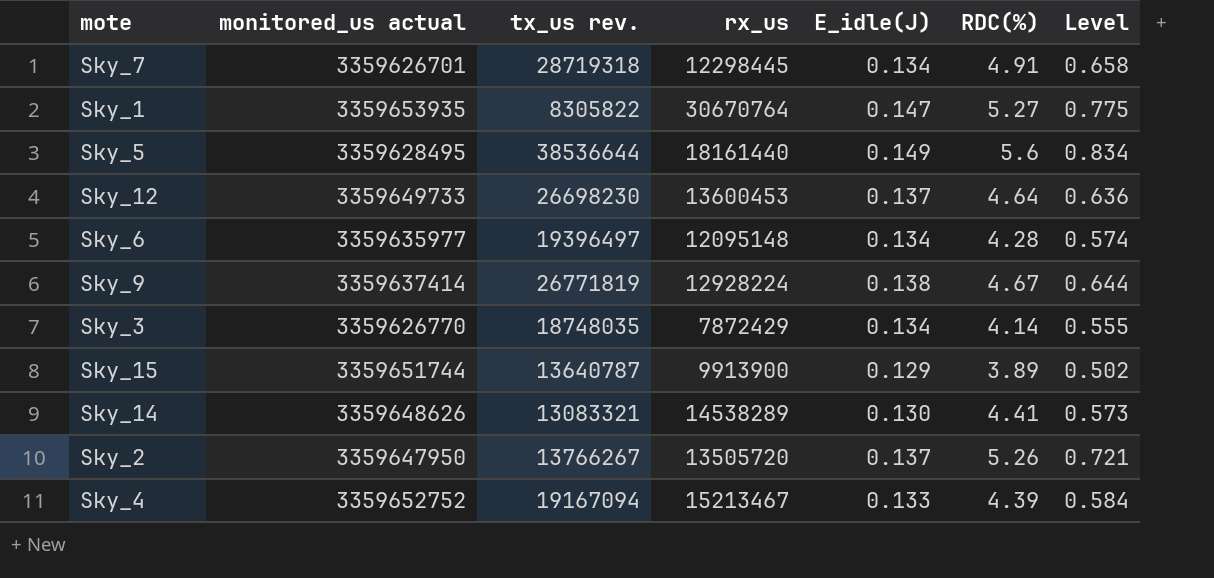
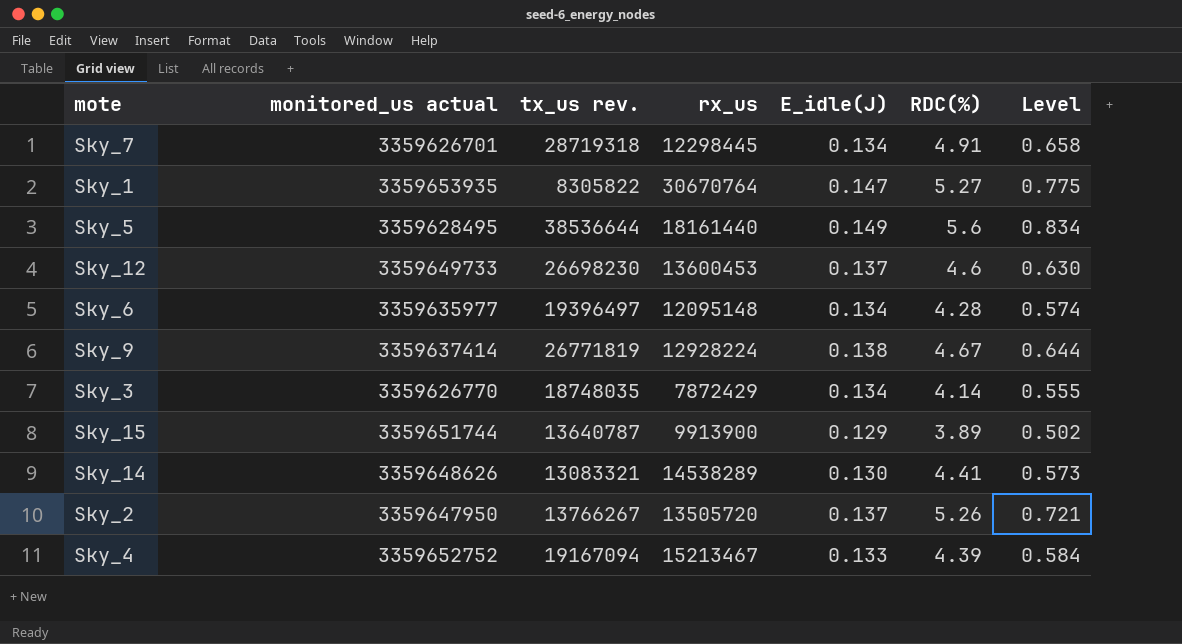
Sky_12 | RDC(%): 4.64 -> 4.6
Sky_12 | Level: 0.636 -> 0.630

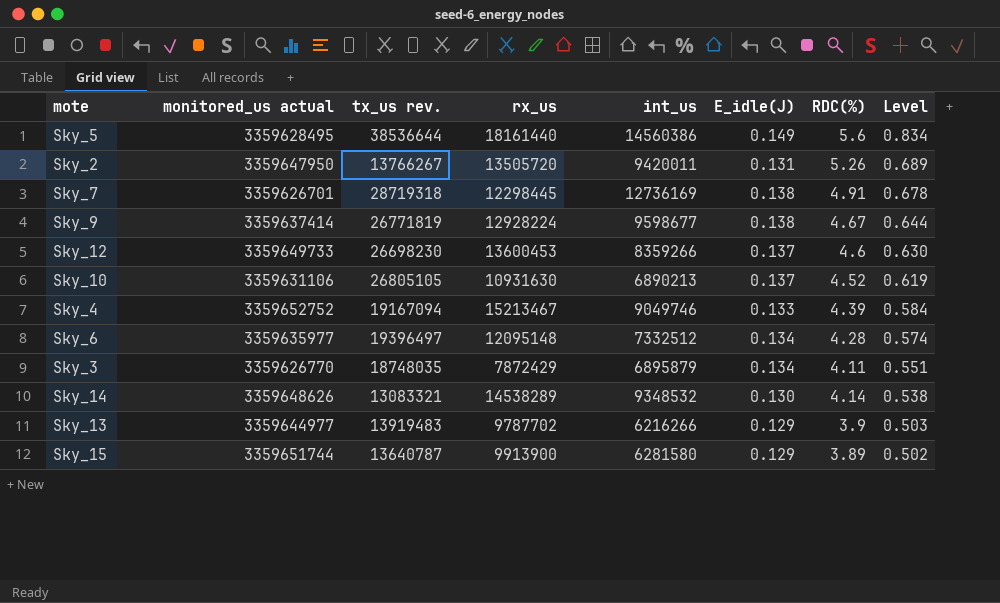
row order: none -> Level descending
column int_us | position: none -> 5
row Sky_1: 3359653935 | 8305822 | 30670764 | 0.147 | 5.27 | 0.775 -> none
Sky_2 | E_idle(J): 0.137 -> 0.131
Sky_2 | Level: 0.721 -> 0.689
Sky_7 | E_idle(J): 0.134 -> 0.138
Sky_7 | Level: 0.658 -> 0.678
row Sky_10: none -> 3359631106 | 26805105 | 10931630 | 6890213 | 0.137 | 4.52 | 0.619
Sky_3 | RDC(%): 4.14 -> 4.11
Sky_3 | Level: 0.555 -> 0.551
Sky_14 | RDC(%): 4.41 -> 4.14
Sky_14 | Level: 0.573 -> 0.538
row Sky_13: none -> 3359644977 | 13919483 | 9787702 | 6216266 | 0.129 | 3.9 | 0.503

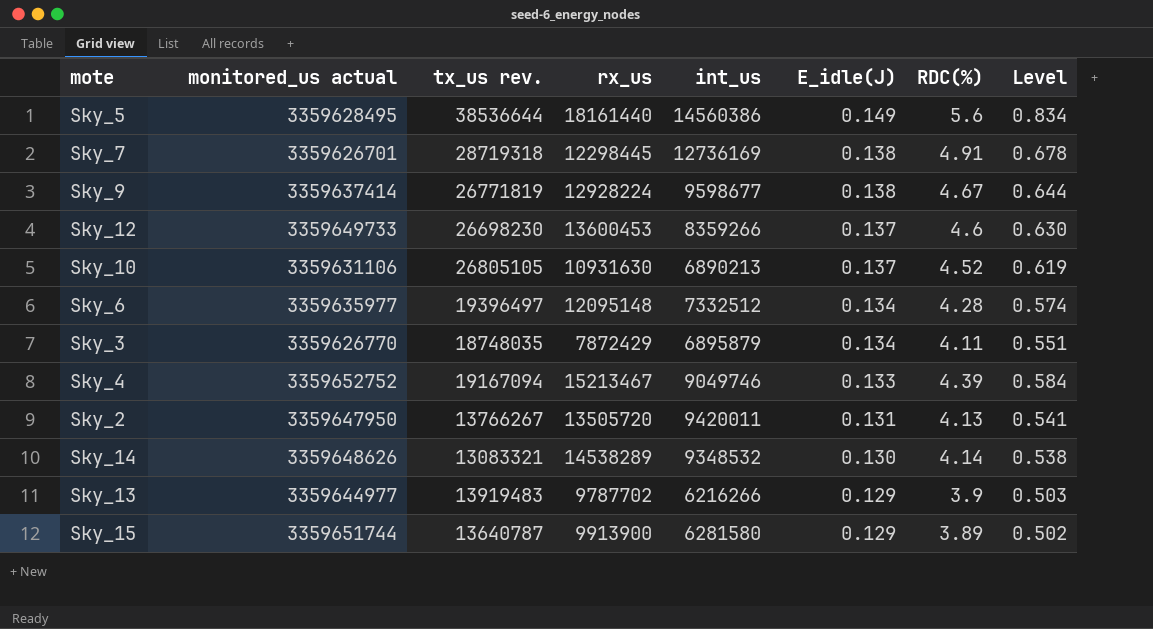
row order: Level descending -> E_idle(J) descending
Sky_2 | RDC(%): 5.26 -> 4.13
Sky_2 | Level: 0.689 -> 0.541

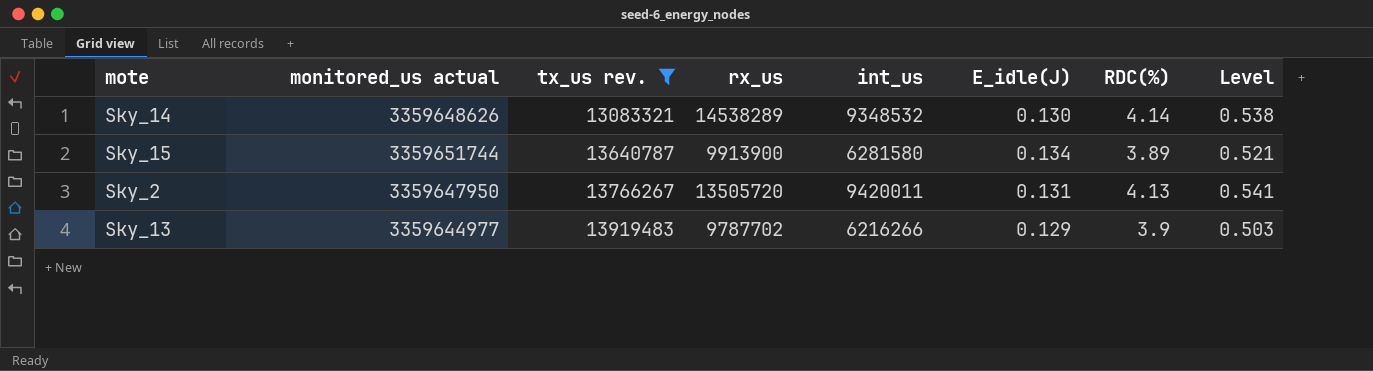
filter: none -> tx_us rev. <= 13919483
row order: E_idle(J) descending -> tx_us rev. ascending
Sky_15 | E_idle(J): 0.129 -> 0.134
Sky_15 | Level: 0.502 -> 0.521

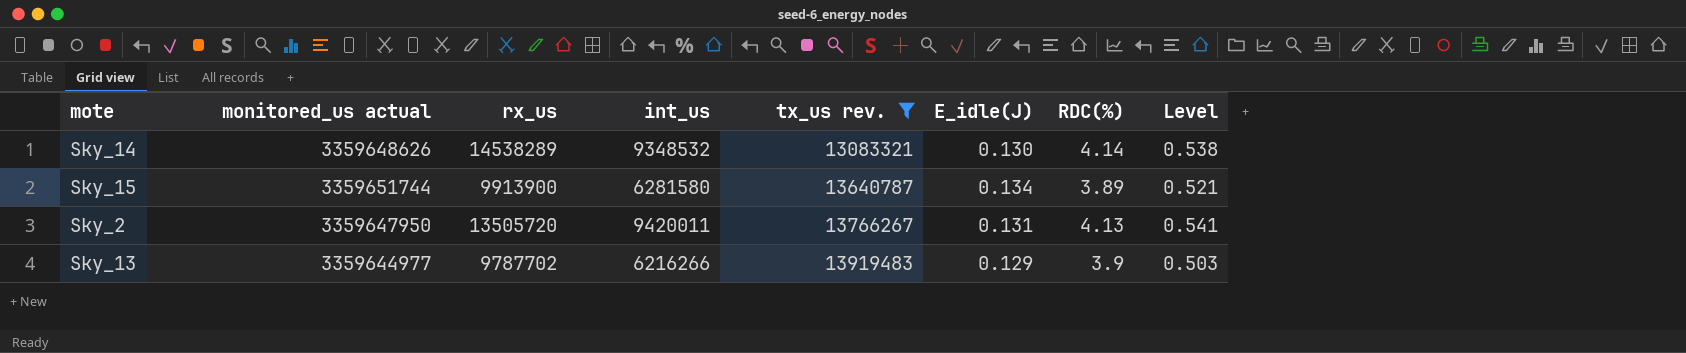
column tx_us rev. | position: 3 -> 5

